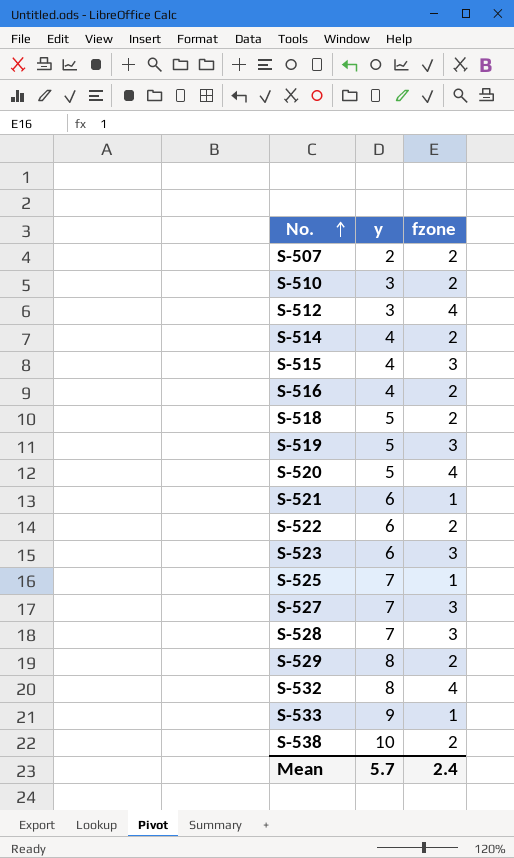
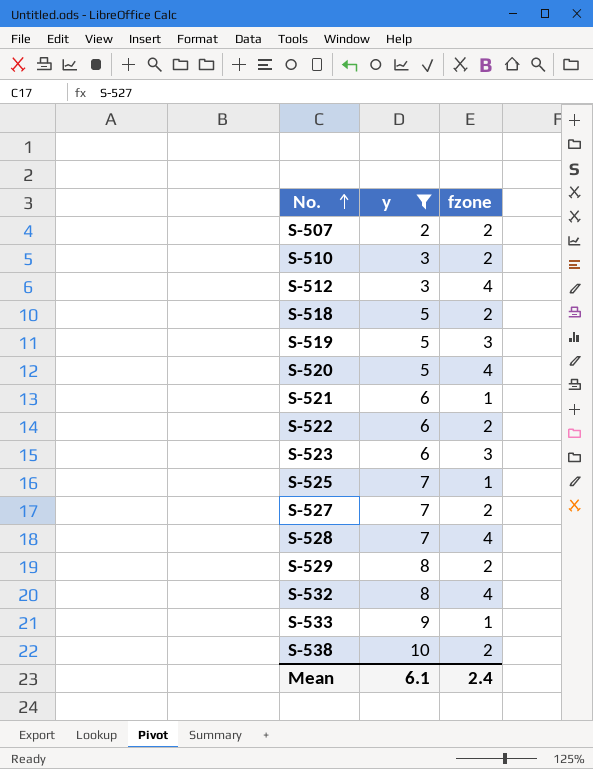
filter: none -> y != 4
S-527 | fzone: 3 -> 2
S-528 | fzone: 3 -> 4
Mean | y: 5.7 -> 6.1

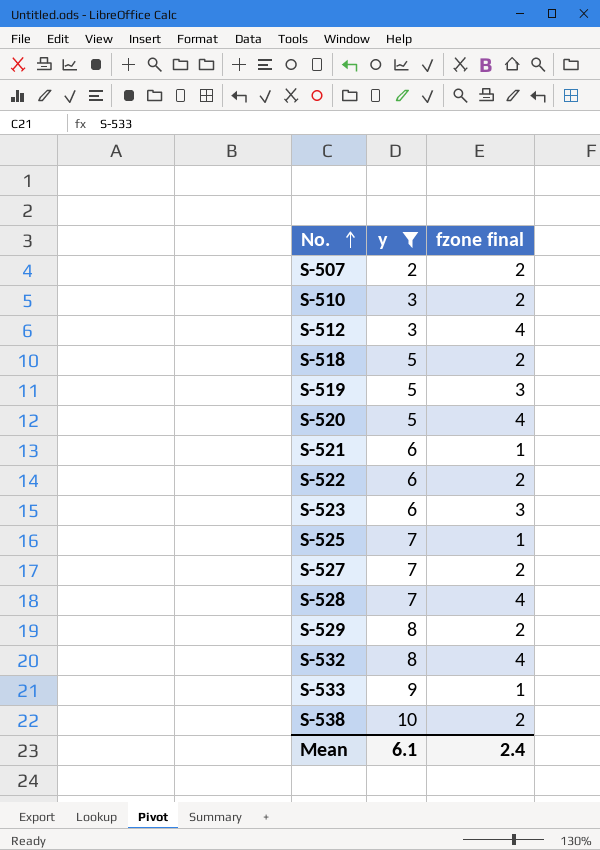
column name: fzone -> fzone final

